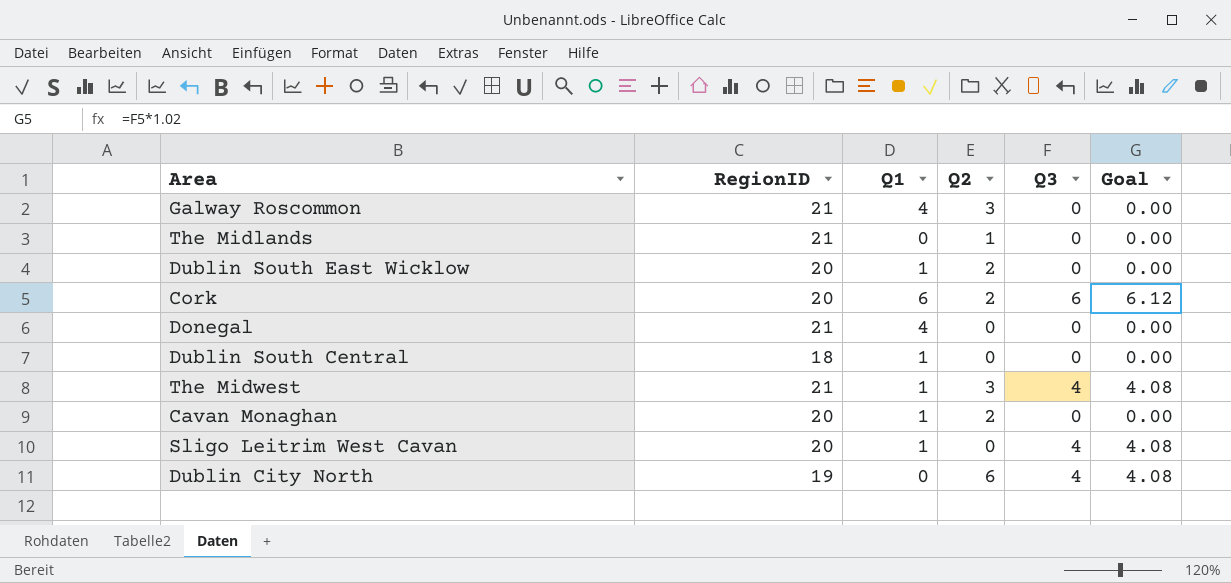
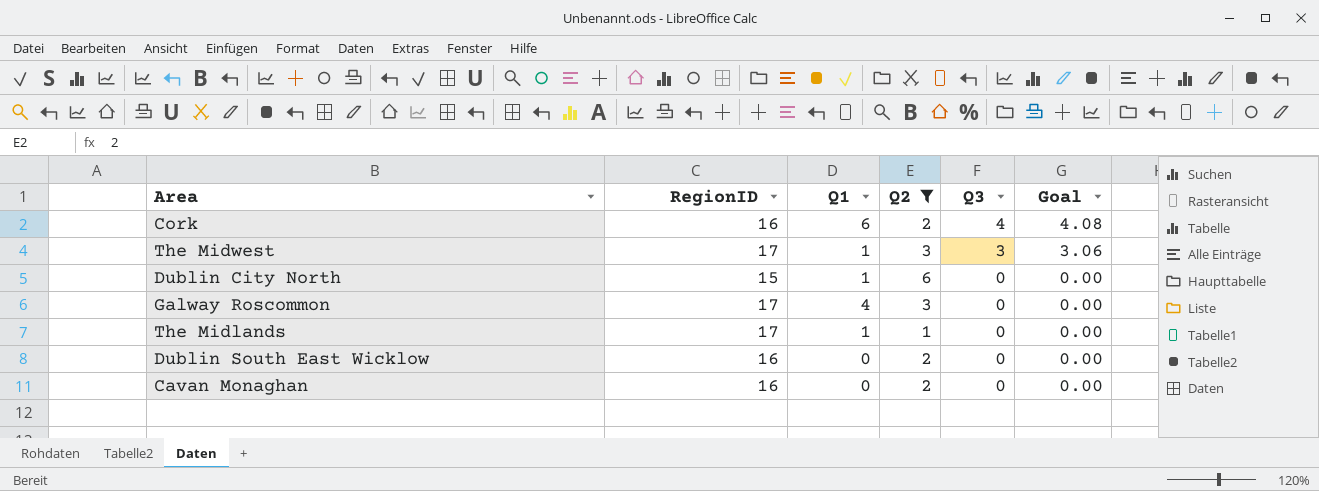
filter: none -> Q2 != 0
row order: none -> Q3 descending
Cork | RegionID: 20 -> 16
Cork | Q3: 6 -> 4
Cork | Goal: 6.12 -> 4.08
The Midwest | RegionID: 21 -> 17
The Midwest | Q3: 4 -> 3
The Midwest | Goal: 4.08 -> 3.06
Dublin City North | RegionID: 19 -> 15
Dublin City North | Q1: 0 -> 1
Dublin City North | Q3: 4 -> 0
Dublin City North | Goal: 4.08 -> 0.00
Galway Roscommon | RegionID: 21 -> 17
The Midlands | RegionID: 21 -> 17
The Midlands | Q1: 0 -> 1
Dublin South East Wicklow | RegionID: 20 -> 16
Dublin South East Wicklow | Q1: 1 -> 0
Cavan Monaghan | RegionID: 20 -> 16
Cavan Monaghan | Q1: 1 -> 0

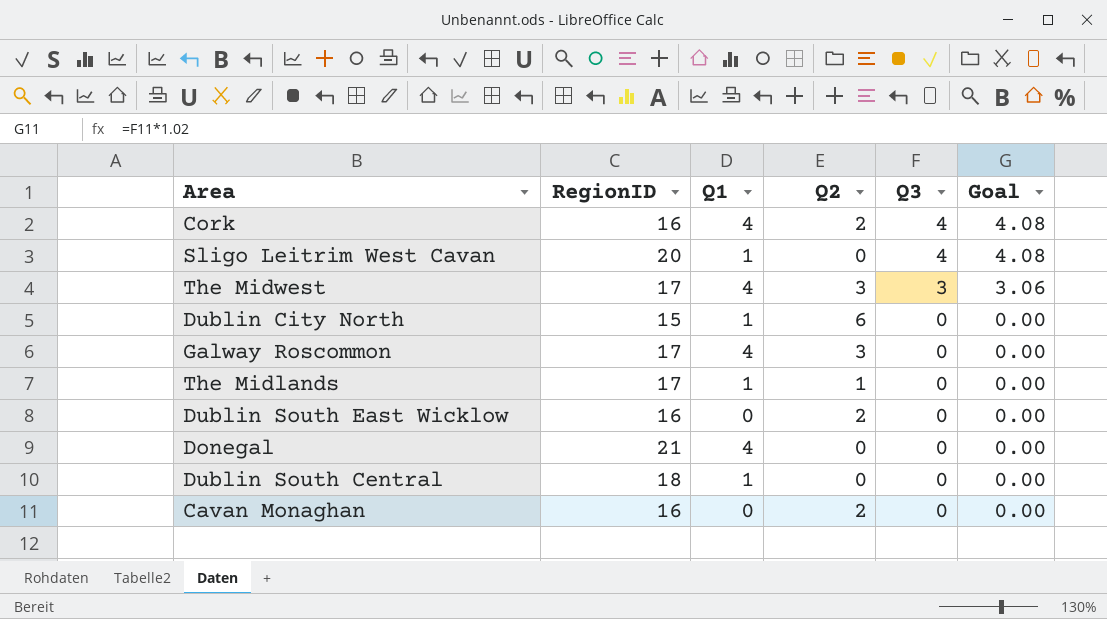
filter: Q2 != 0 -> none
Cork | Q1: 6 -> 4
The Midwest | Q1: 1 -> 4

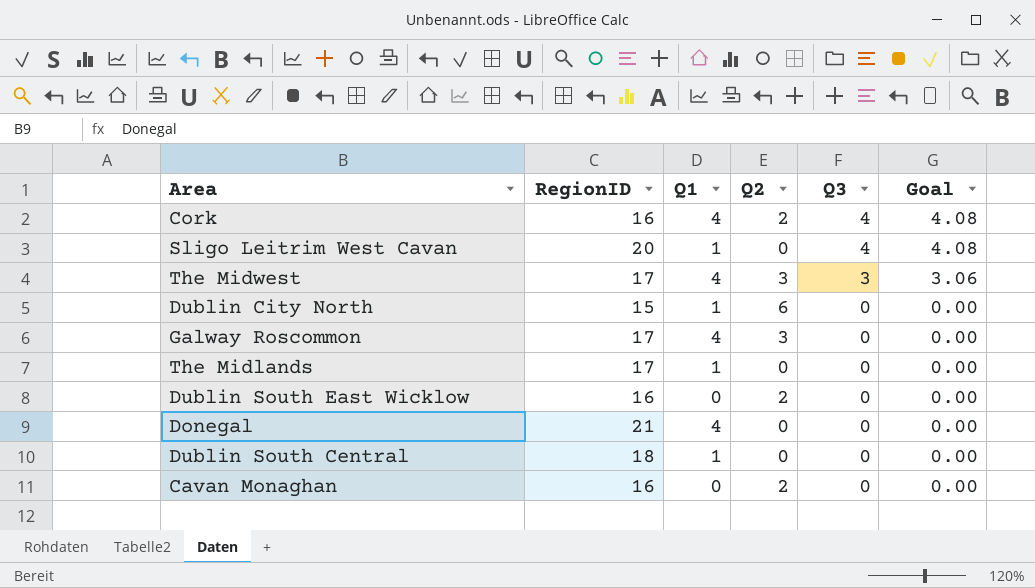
The Midlands | Q2: 1 -> 0

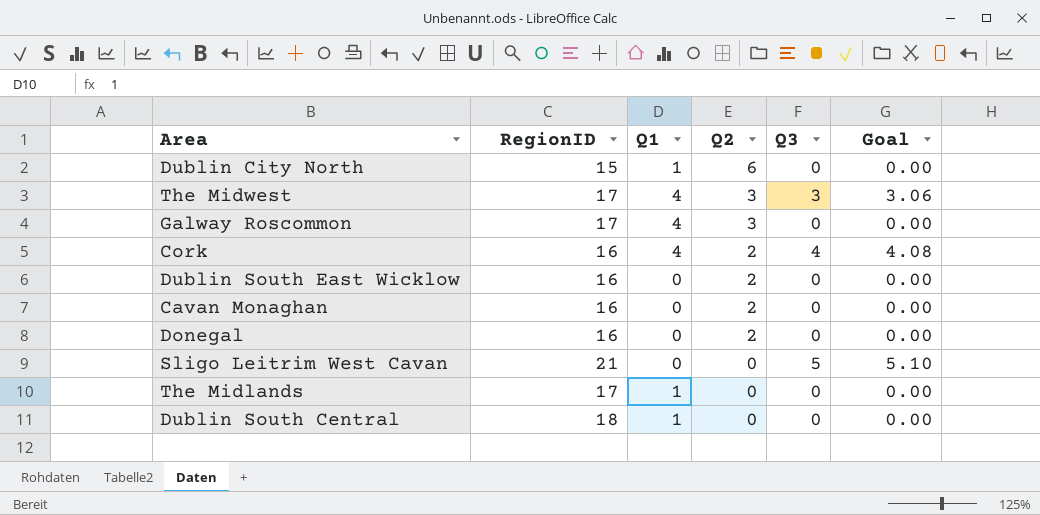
row order: Q3 descending -> Q2 descending
Donegal | RegionID: 21 -> 16
Donegal | Q1: 4 -> 0
Donegal | Q2: 0 -> 2
Sligo Leitrim West Cavan | RegionID: 20 -> 21
Sligo Leitrim West Cavan | Q1: 1 -> 0
Sligo Leitrim West Cavan | Q3: 4 -> 5
Sligo Leitrim West Cavan | Goal: 4.08 -> 5.10

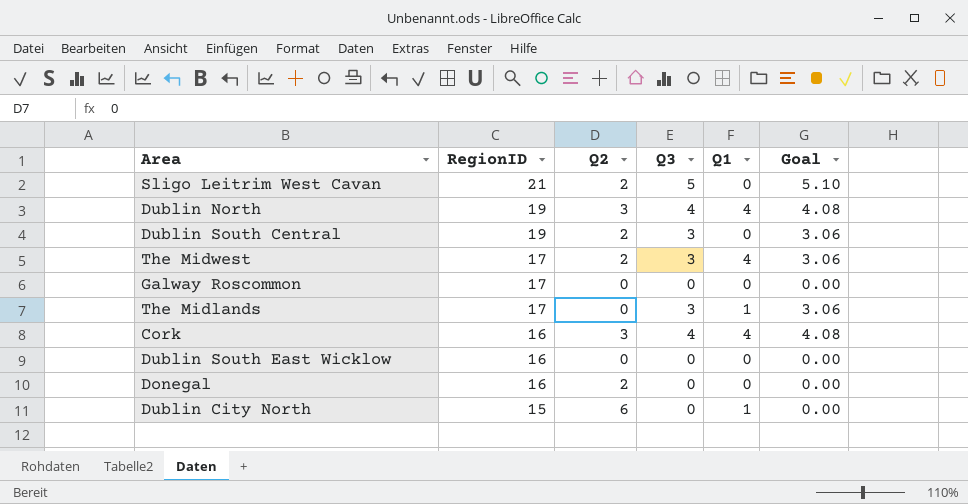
row order: Q2 descending -> RegionID descending
column Q1 | position: 3 -> 5
row Cavan Monaghan: 16 | 0 | 2 | 0 | 0.00 -> none
Sligo Leitrim West Cavan | Q2: 0 -> 2
row Dublin North: none -> 19 | 3 | 4 | 4 | 4.08
Dublin South Central | RegionID: 18 -> 19
Dublin South Central | Q2: 0 -> 2
Dublin South Central | Q3: 0 -> 3
Dublin South Central | Q1: 1 -> 0
Dublin South Central | Goal: 0.00 -> 3.06
The Midwest | Q2: 3 -> 2
Galway Roscommon | Q2: 3 -> 0
Galway Roscommon | Q1: 4 -> 0
The Midlands | Q3: 0 -> 3
The Midlands | Goal: 0.00 -> 3.06
Cork | Q2: 2 -> 3
Dublin South East Wicklow | Q2: 2 -> 0

